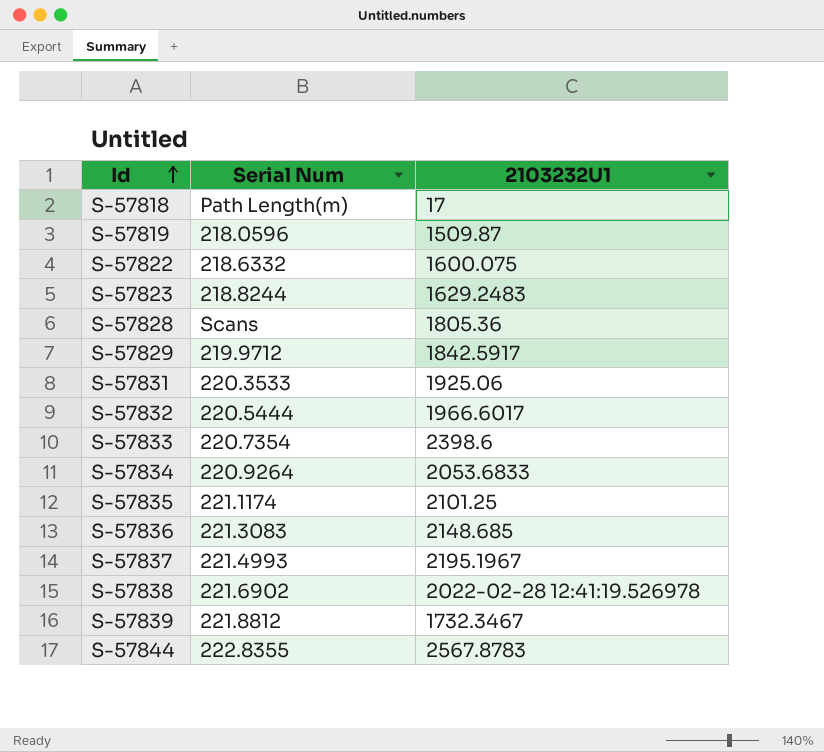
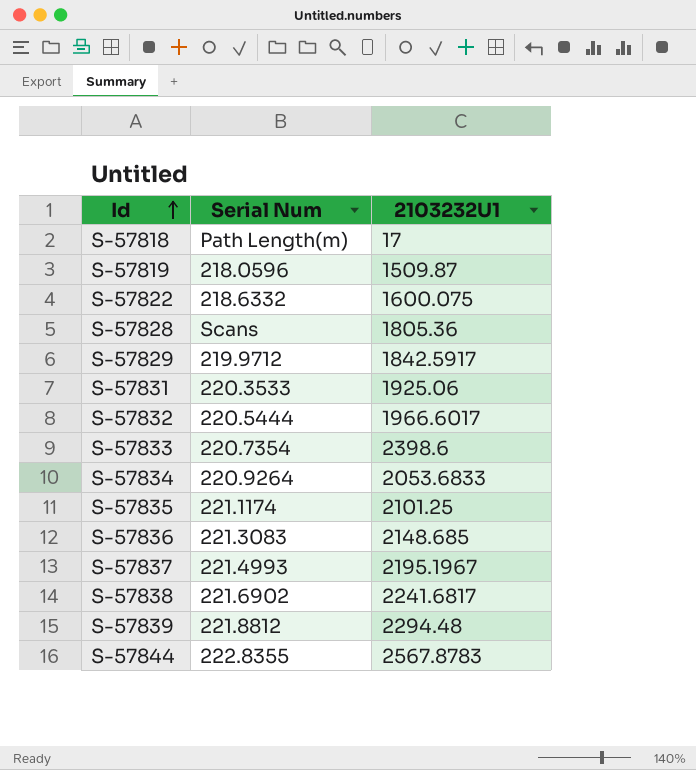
row S-57823: 218.8244 | 1629.2483 -> none
S-57838 | 2103232U1: 2022-02-28 12:41:19.526978 -> 2241.6817
S-57839 | 2103232U1: 1732.3467 -> 2294.48

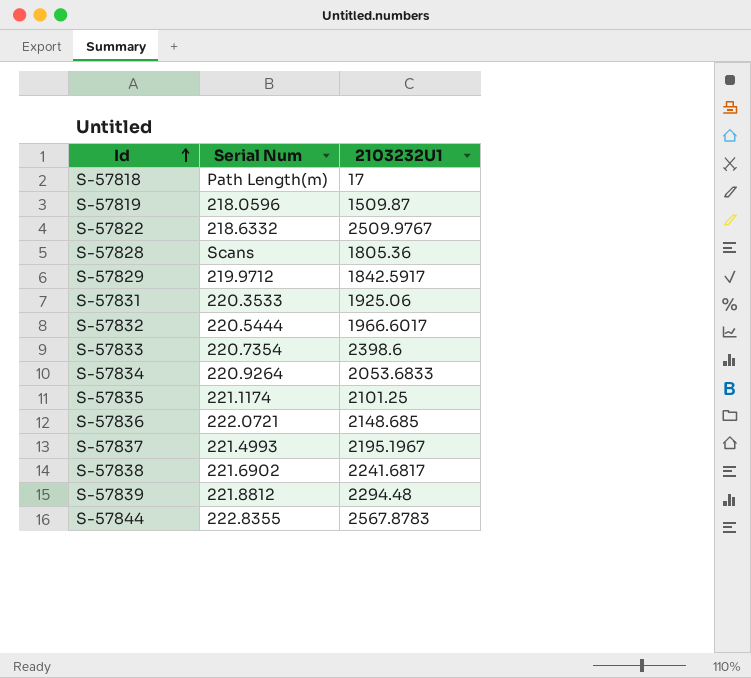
S-57822 | 2103232U1: 1600.075 -> 2509.9767
S-57836 | Serial Num: 221.3083 -> 222.0721

